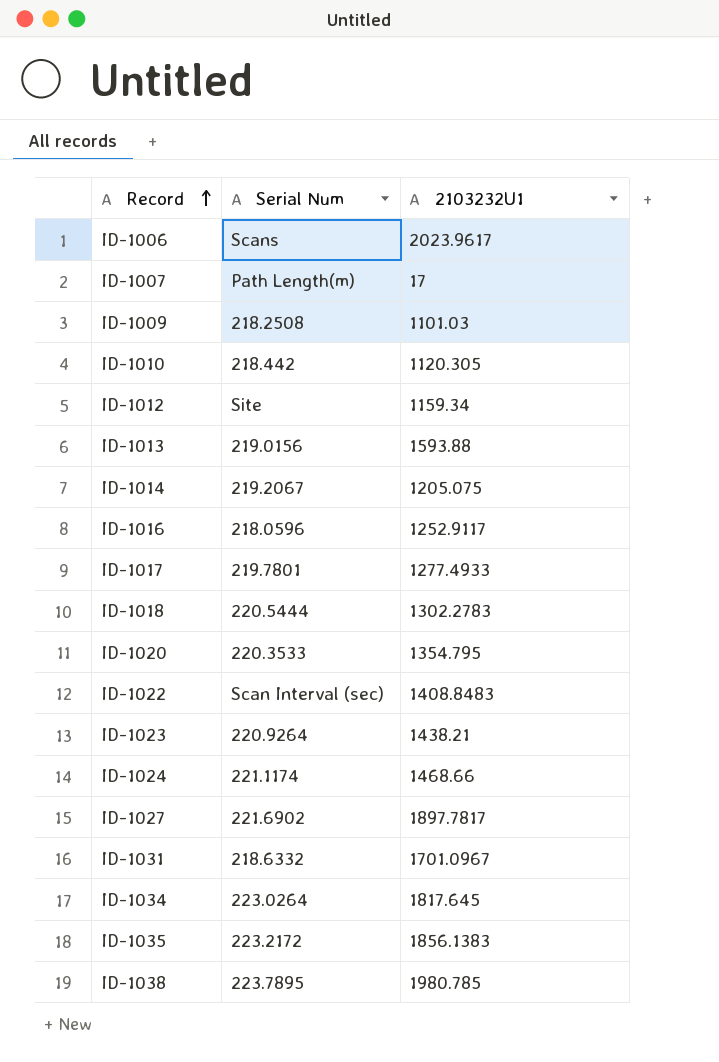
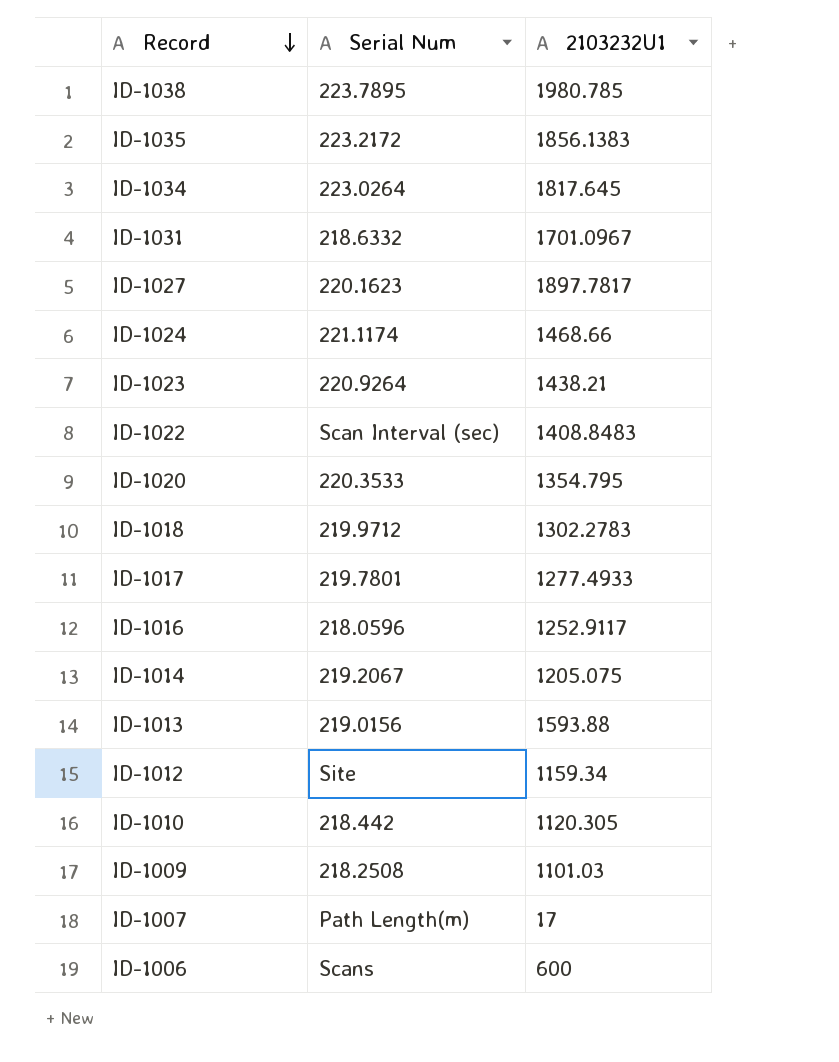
row order: Record ascending -> Record descending
ID-1027 | Serial Num: 221.6902 -> 220.1623
ID-1018 | Serial Num: 220.5444 -> 219.9712
ID-1006 | 2103232U1: 2023.9617 -> 600

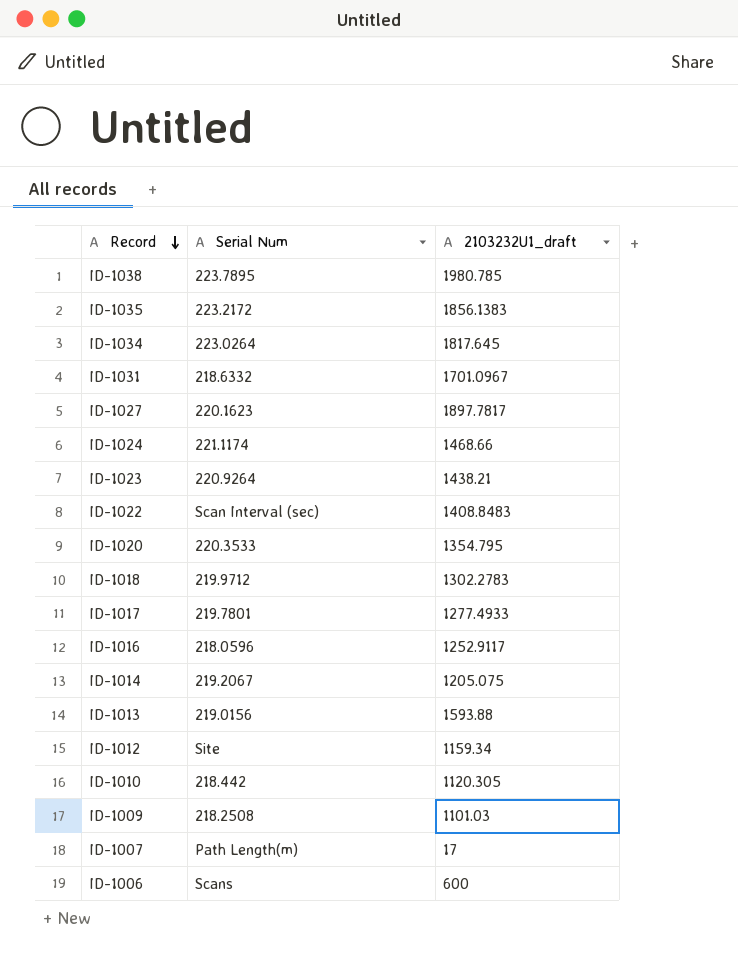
column name: 2103232U1 -> 2103232U1_draft

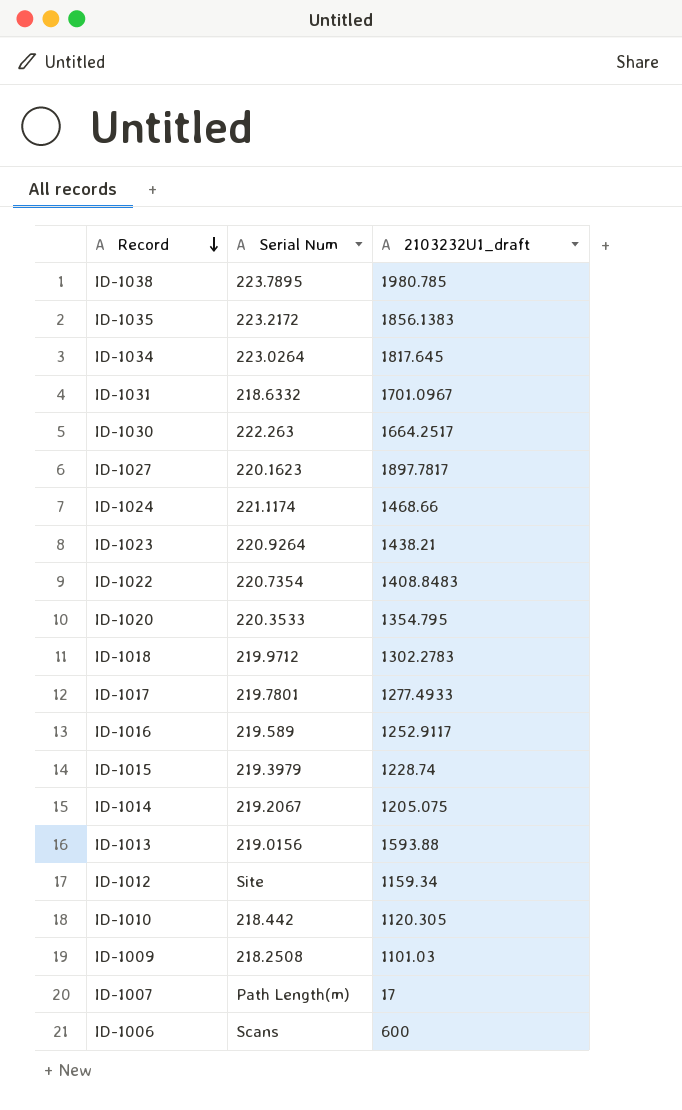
row ID-1030: none -> 222.263 | 1664.2517
ID-1022 | Serial Num: Scan Interval (sec) -> 220.7354
ID-1016 | Serial Num: 218.0596 -> 219.589
row ID-1015: none -> 219.3979 | 1228.74

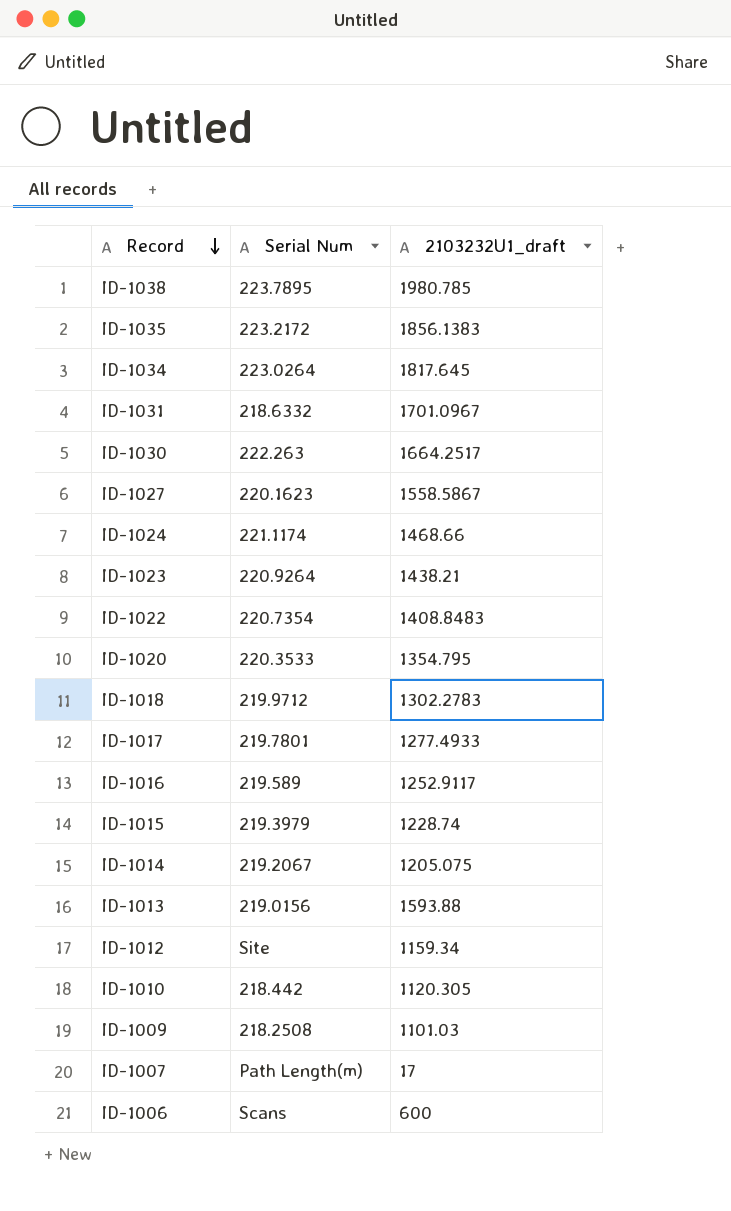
ID-1027 | 2103232U1_draft: 1897.7817 -> 1558.5867

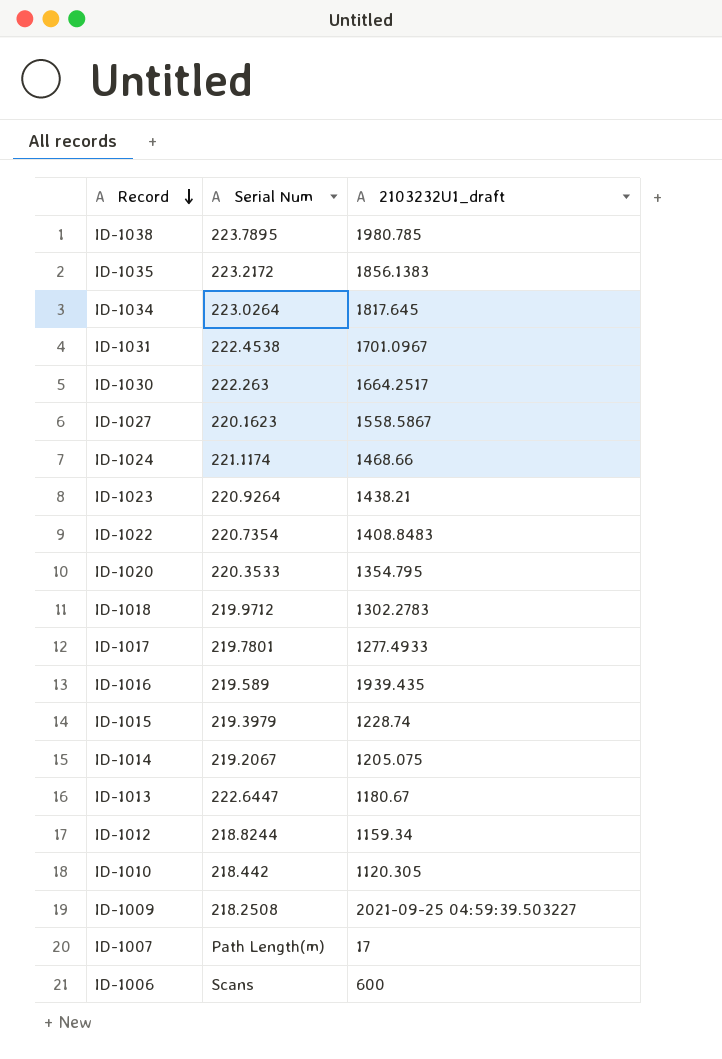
ID-1031 | Serial Num: 218.6332 -> 222.4538
ID-1016 | 2103232U1_draft: 1252.9117 -> 1939.435
ID-1013 | Serial Num: 219.0156 -> 222.6447
ID-1013 | 2103232U1_draft: 1593.88 -> 1180.67
ID-1012 | Serial Num: Site -> 218.8244
ID-1009 | 2103232U1_draft: 1101.03 -> 2021-09-25 04:59:39.503227

